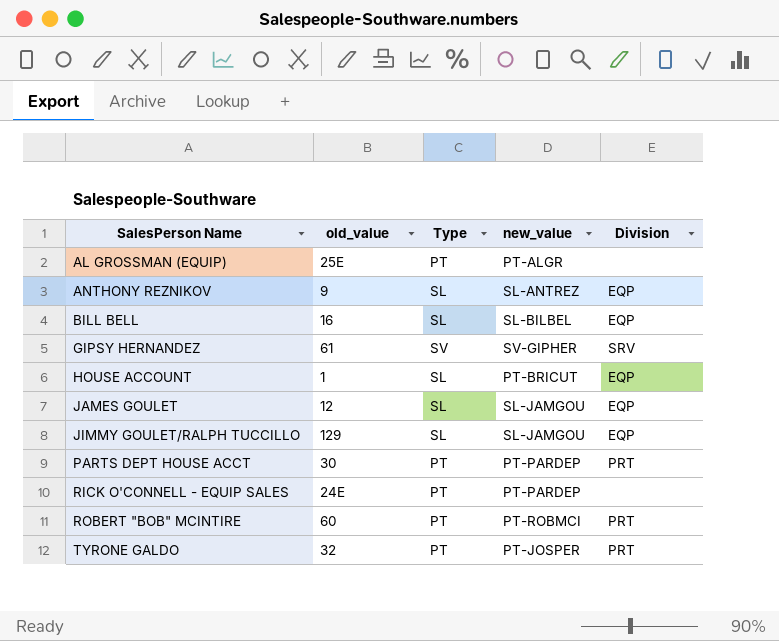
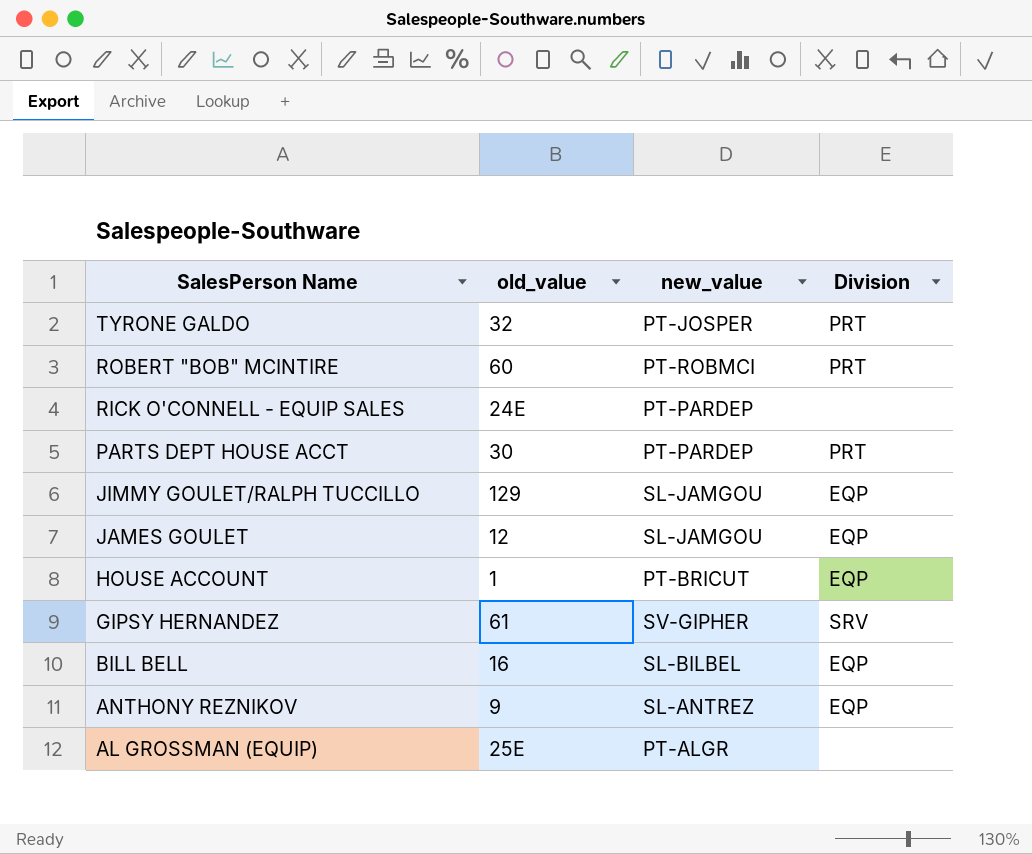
row order: SalesPerson Name ascending -> SalesPerson Name descending
column Type | position: 3 -> none

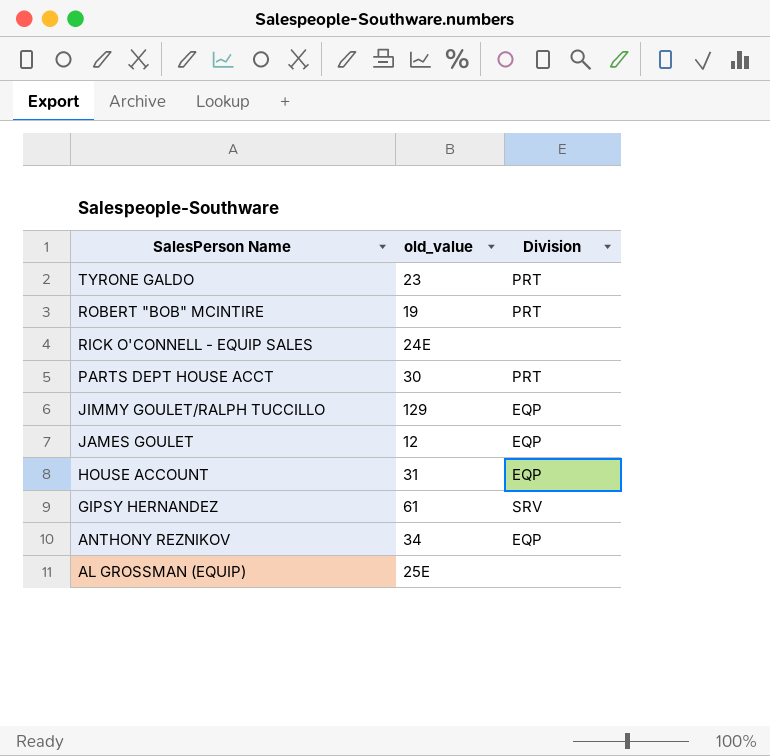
column new_value | position: 3 -> none
row BILL BELL: 16 | SL-BILBEL | EQP -> none
TYRONE GALDO | old_value: 32 -> 23
ROBERT "BOB" MCINTIRE | old_value: 60 -> 19
HOUSE ACCOUNT | old_value: 1 -> 31
ANTHONY REZNIKOV | old_value: 9 -> 34

